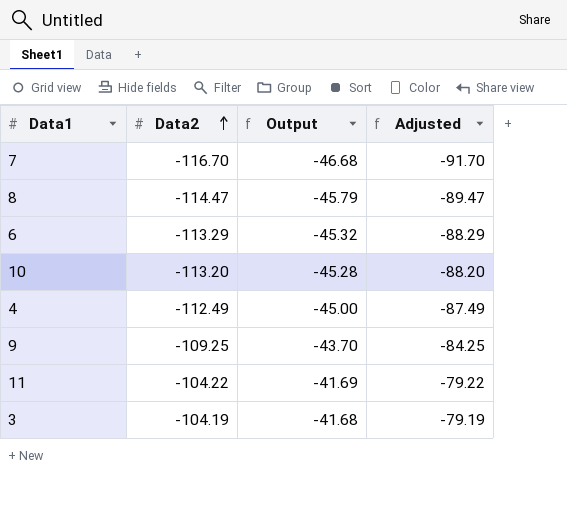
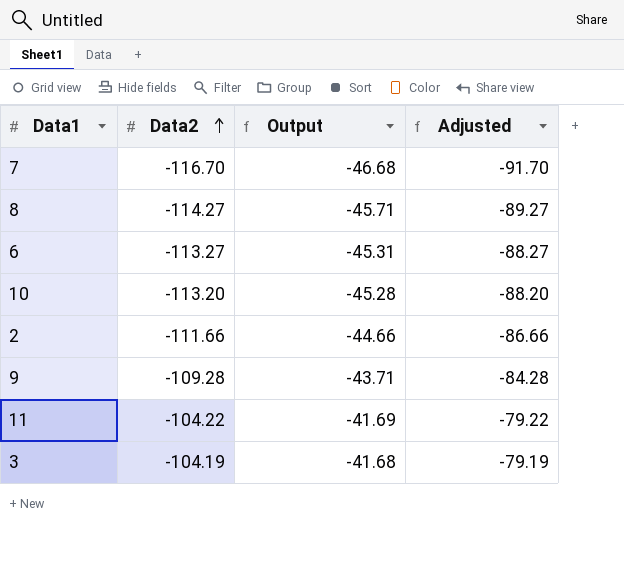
row 4: -112.49 | -45.00 | -87.49 -> none
8 | Data2: -114.47 -> -114.27
8 | Output: -45.79 -> -45.71
8 | Adjusted: -89.47 -> -89.27
6 | Data2: -113.29 -> -113.27
6 | Output: -45.32 -> -45.31
6 | Adjusted: -88.29 -> -88.27
row 2: none -> -111.66 | -44.66 | -86.66
9 | Data2: -109.25 -> -109.28
9 | Output: -43.70 -> -43.71
9 | Adjusted: -84.25 -> -84.28

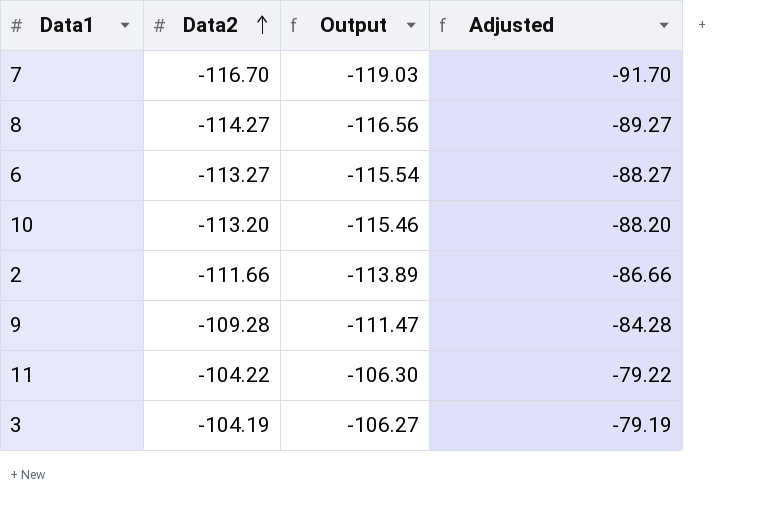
column Output | formula: [Data2] * 0.4 -> [Data2] * 1.02

